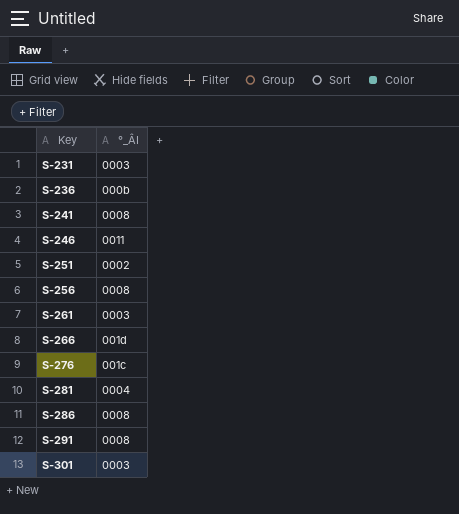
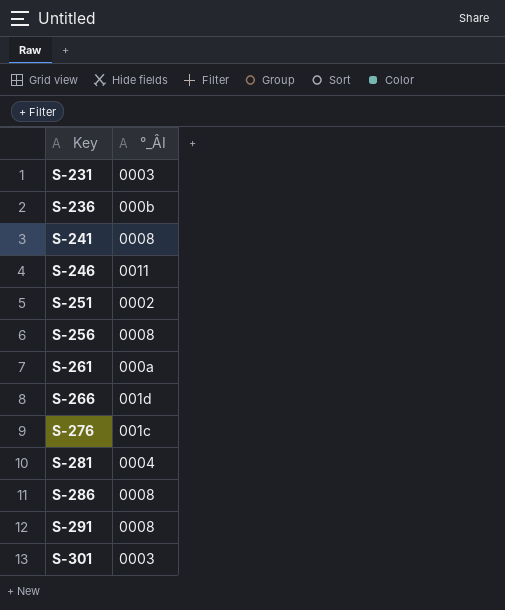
S-261 | °_ÂI: 0003 -> 000a

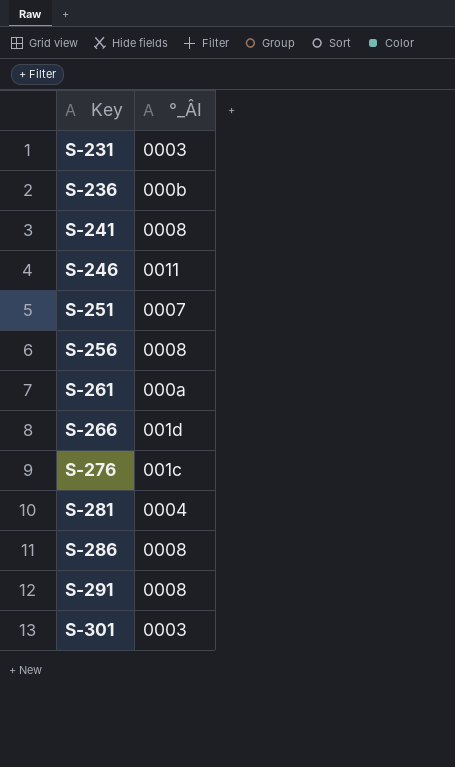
S-251 | °_ÂI: 0002 -> 0007

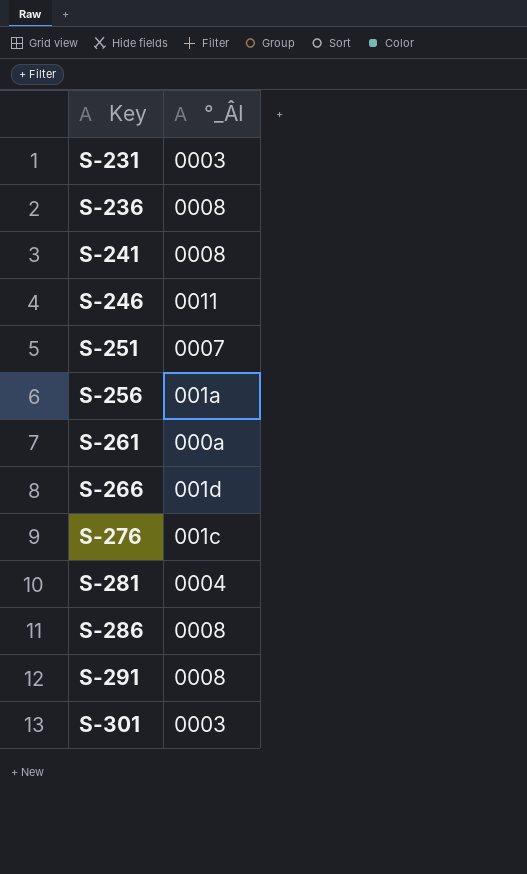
S-236 | °_ÂI: 000b -> 0008
S-256 | °_ÂI: 0008 -> 001a

